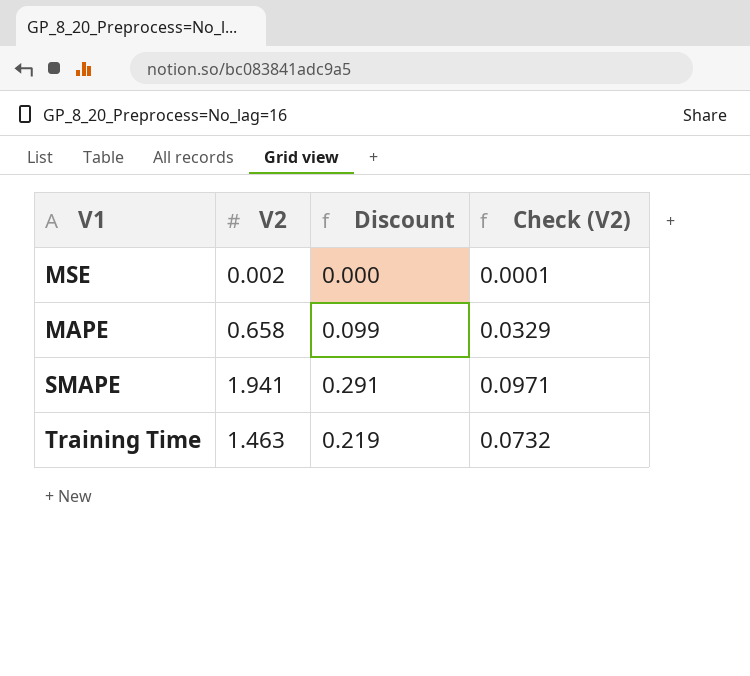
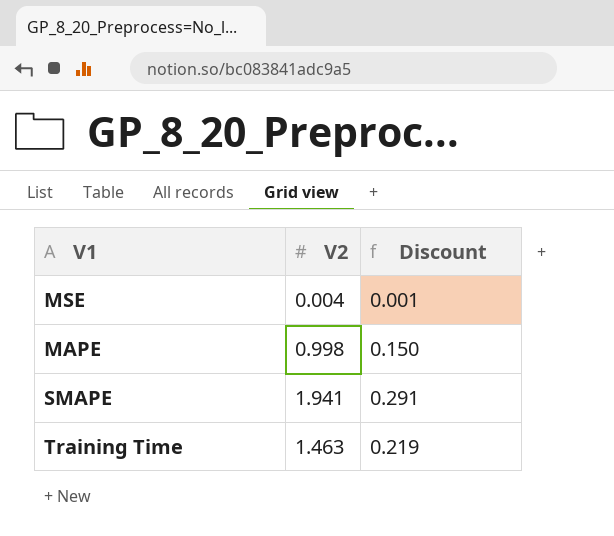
column Check (V2) | formula: [V2] * 0.05 -> none
MSE | V2: 0.002 -> 0.004
MSE | Discount: 0.000 -> 0.001
MAPE | V2: 0.658 -> 0.998
MAPE | Discount: 0.099 -> 0.150

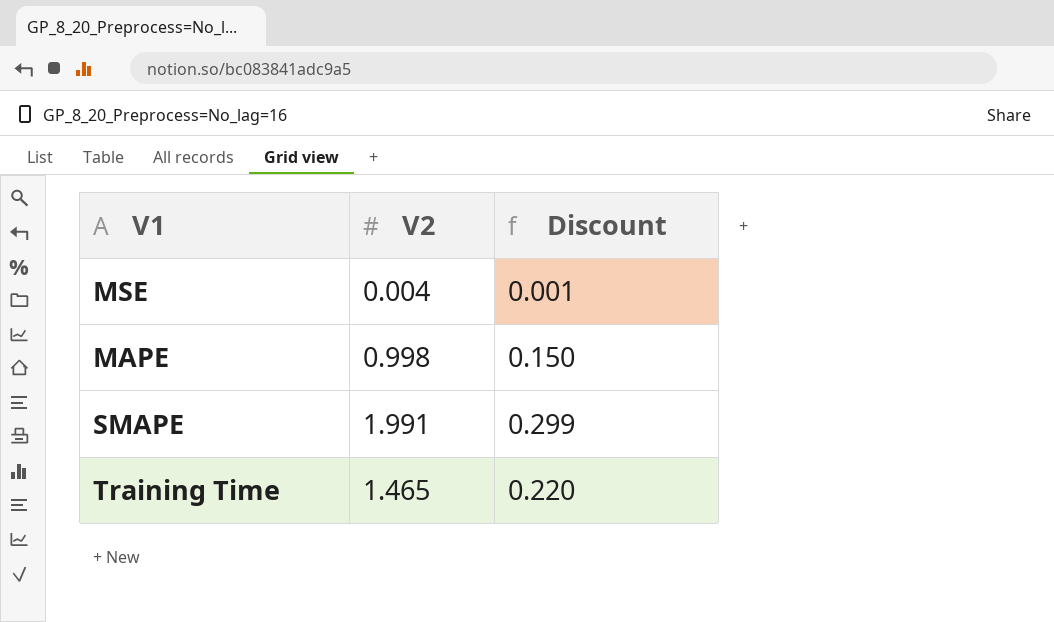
SMAPE | V2: 1.941 -> 1.991
SMAPE | Discount: 0.291 -> 0.299
Training Time | V2: 1.463 -> 1.465
Training Time | Discount: 0.219 -> 0.220

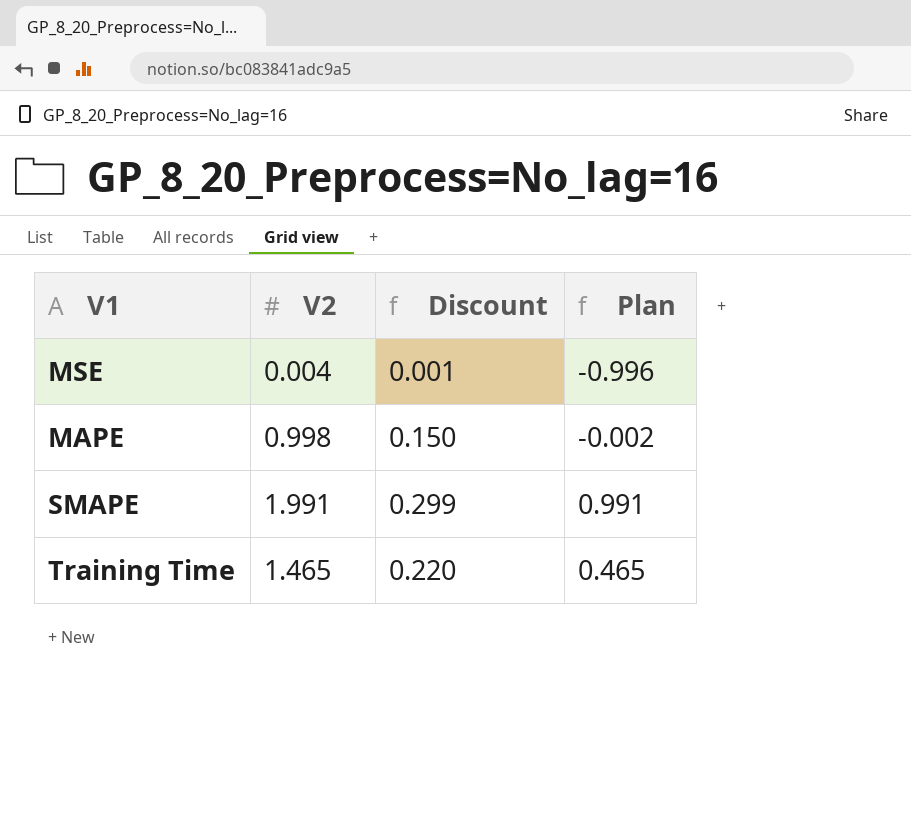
column Plan | formula: none -> [V2] - 1

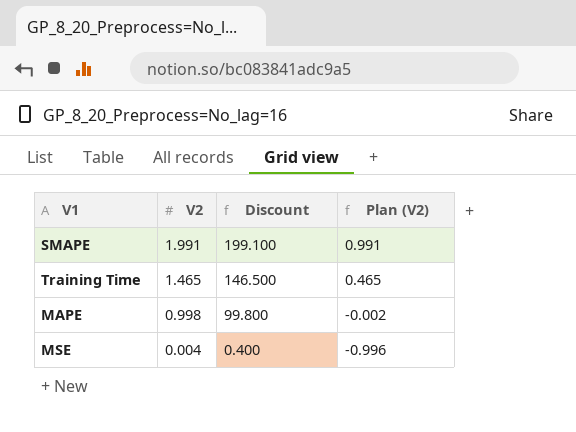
row order: none -> V2 descending
column Discount | formula: [V2] * 0.15 -> [V2] * 100
column name: Plan -> Plan (V2)

